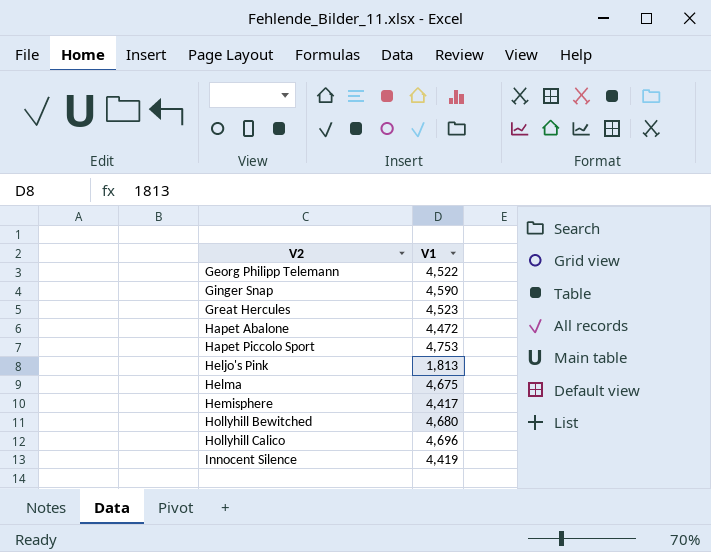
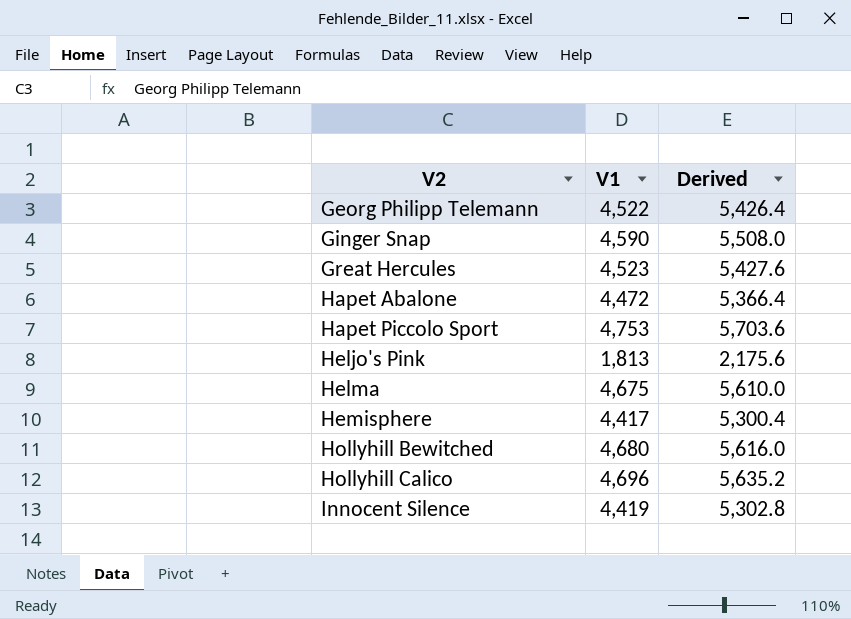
column Derived | formula: none -> [V1] * 1.2

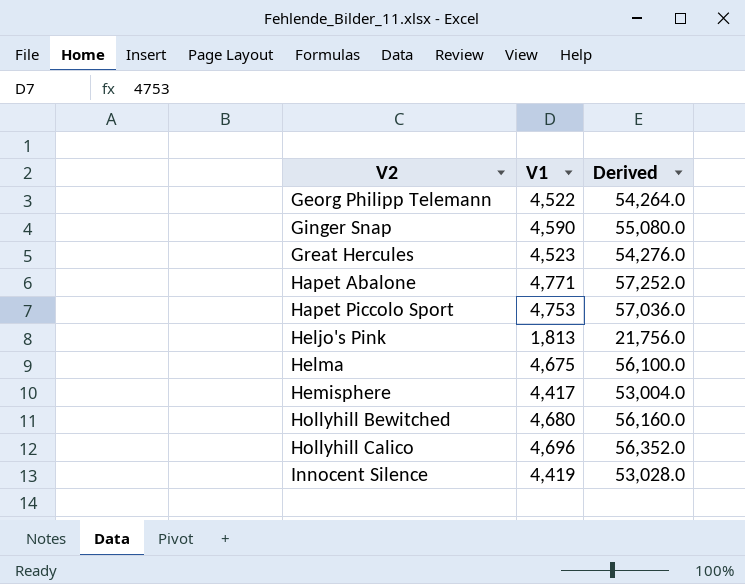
column Derived | formula: [V1] * 1.2 -> [V1] * 12
Hapet Abalone | V1: 4,472 -> 4,771

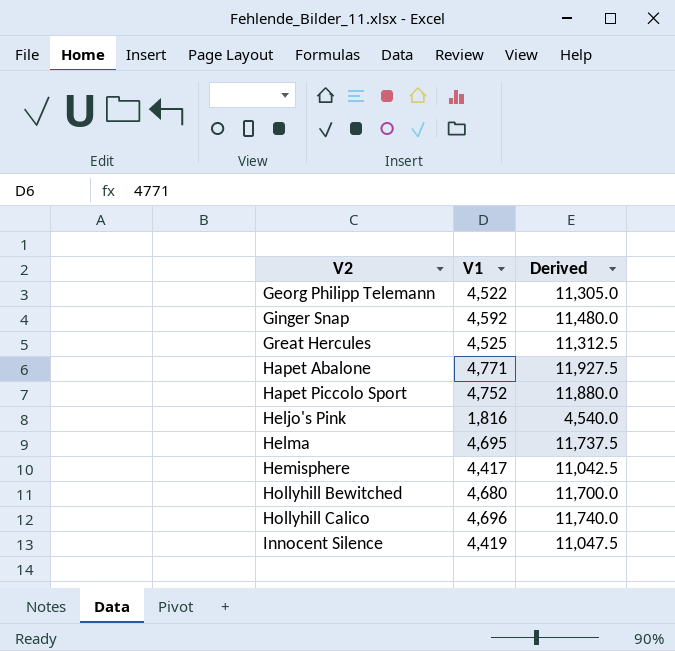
column Derived | formula: [V1] * 12 -> [V1] * 2.5
Ginger Snap | V1: 4,590 -> 4,592
Great Hercules | V1: 4,523 -> 4,525
Hapet Piccolo Sport | V1: 4,753 -> 4,752
Heljo's Pink | V1: 1,813 -> 1,816
Helma | V1: 4,675 -> 4,695

